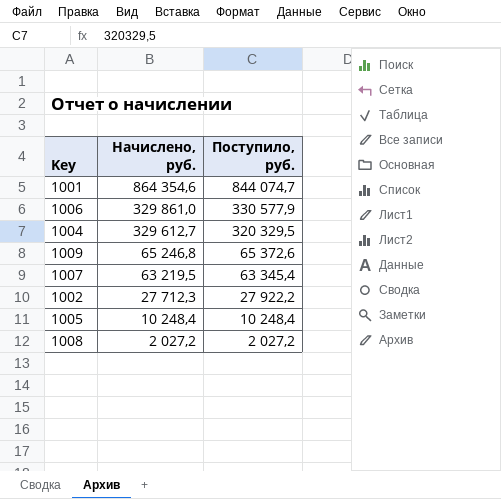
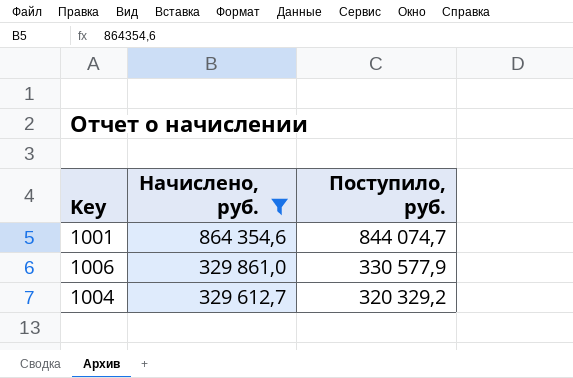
filter: none -> Начислено, руб. >= 329 612,7
1004 | Поступило, руб.: 320 329,5 -> 320 329,2

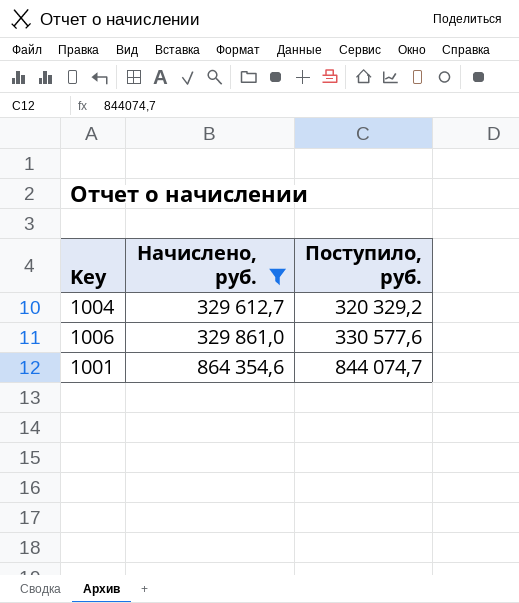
row order: Начислено, руб. descending -> Начислено, руб. ascending
1006 | Поступило, руб.: 330 577,9 -> 330 577,6

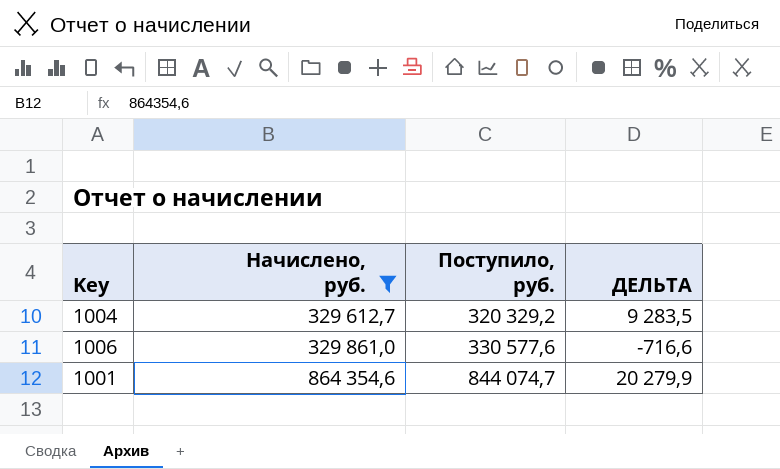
column ДЕЛЬТА | formula: none -> [Начислено, руб.] - [Поступило, руб.]

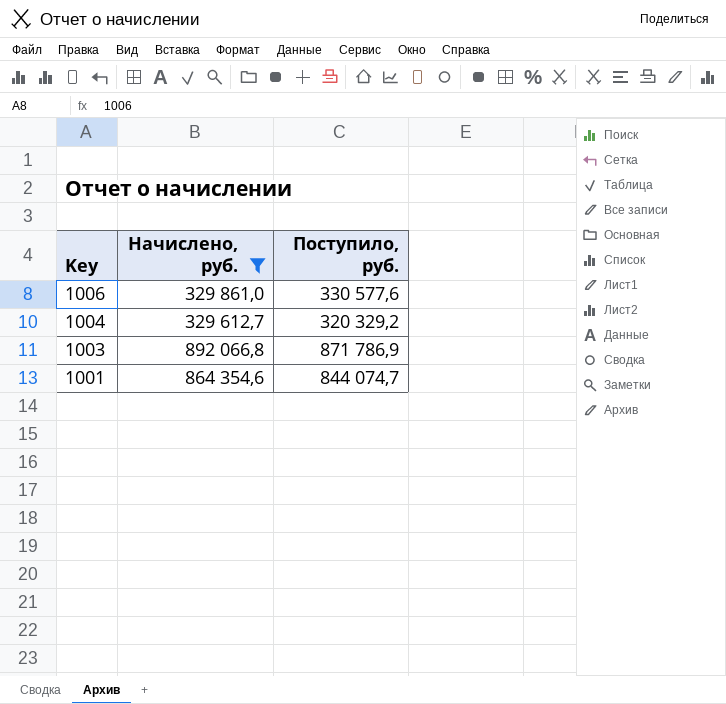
row order: Начислено, руб. ascending -> Key descending
column ДЕЛЬТА | formula: [Начислено, руб.] - [Поступило, руб.] -> none
row 1003: none -> 892 066,8 | 871 786,9

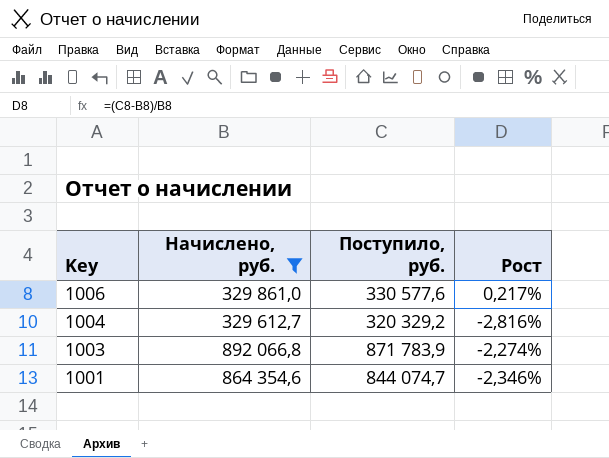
column Рост | formula: none -> ([Поступило, руб.] - [Начислено, руб.]) / [Начислено, руб.]
1003 | Поступило, руб.: 871 786,9 -> 871 783,9

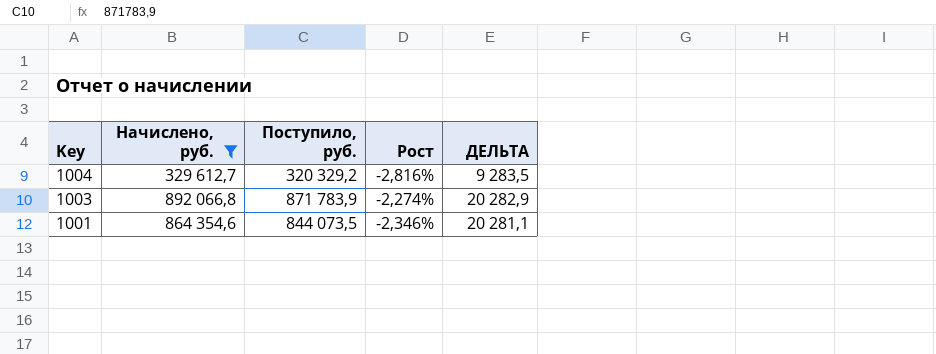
column ДЕЛЬТА | formula: none -> [Начислено, руб.] - [Поступило, руб.]
row 1006: 329 861,0 | 330 577,6 | 0,217% -> none
1001 | Поступило, руб.: 844 074,7 -> 844 073,5

